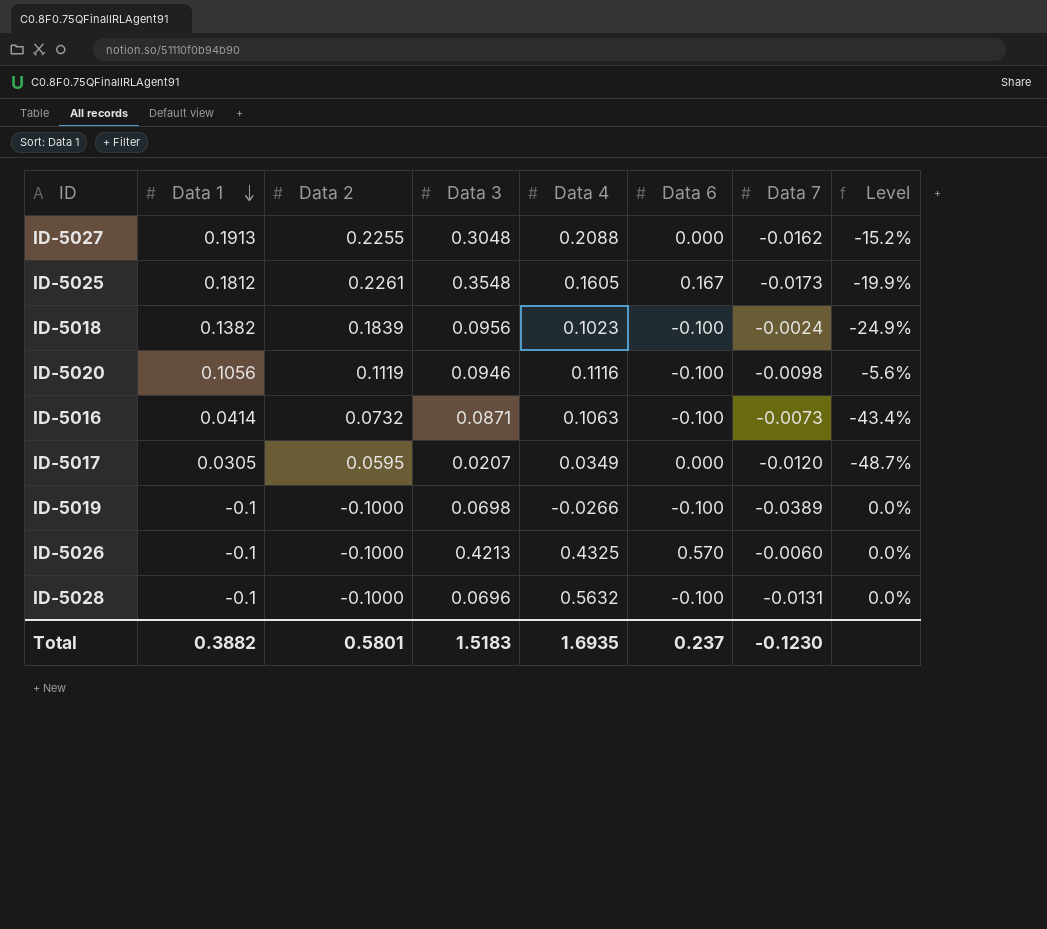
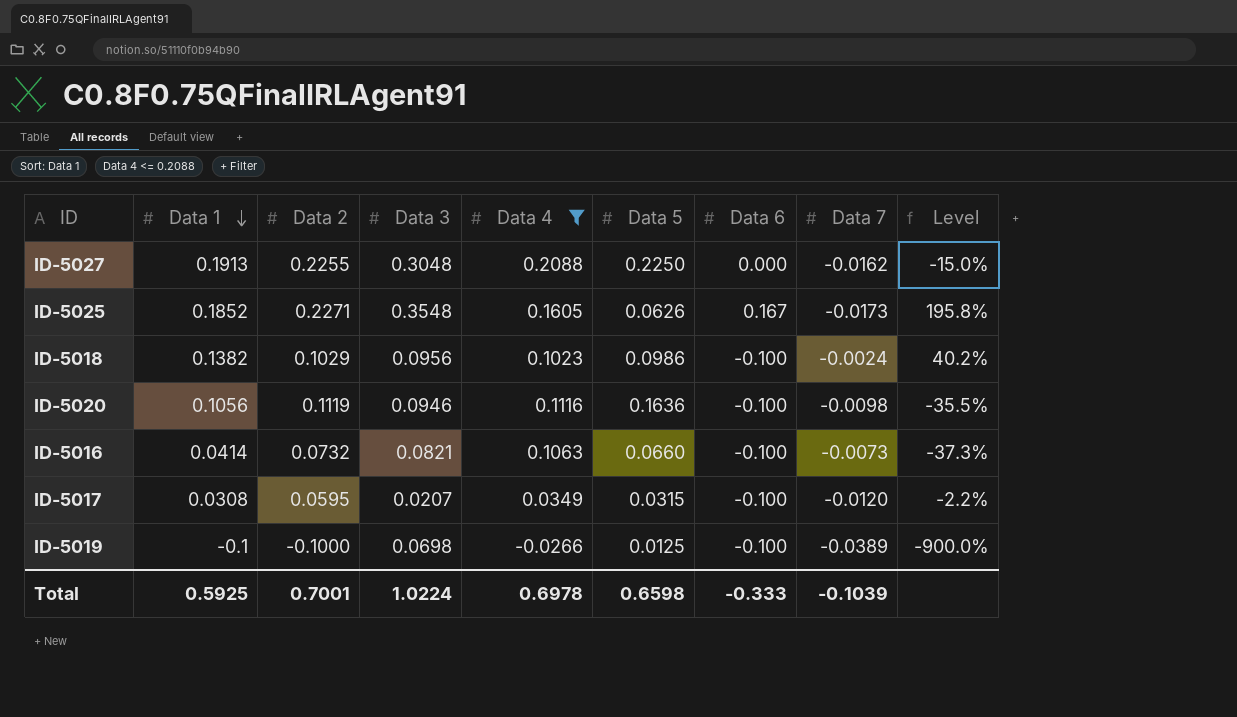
filter: none -> Data 4 <= 0.2088
column Data 5 | position: none -> 6
column Level | formula: ([Data 1] - [Data 2]) / [Data 2] -> ([Data 1] - [Data 5]) / [Data 5]
ID-5025 | Data 1: 0.1812 -> 0.1852
ID-5025 | Data 2: 0.2261 -> 0.2271
ID-5018 | Data 2: 0.1839 -> 0.1029
ID-5016 | Data 3: 0.0871 -> 0.0821
ID-5017 | Data 1: 0.0305 -> 0.0308
ID-5017 | Data 6: 0.000 -> -0.100
Total | Data 1: 0.3882 -> 0.5925
Total | Data 2: 0.5801 -> 0.7001
Total | Data 3: 1.5183 -> 1.0224
Total | Data 4: 1.6935 -> 0.6978
Total | Data 6: 0.237 -> -0.333
Total | Data 7: -0.1230 -> -0.1039

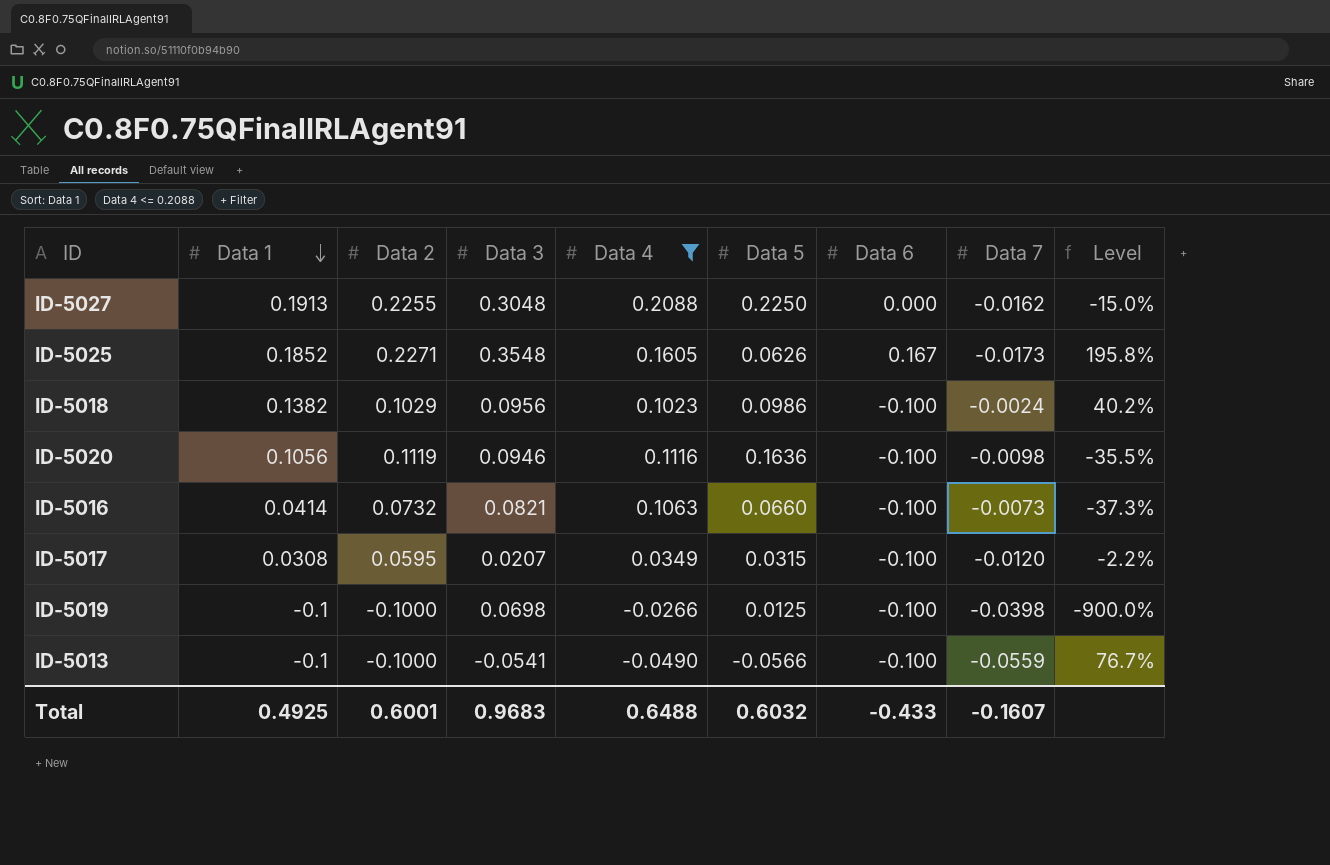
ID-5019 | Data 7: -0.0389 -> -0.0398
row ID-5013: none -> -0.1 | -0.1000 | -0.0541 | -0.0490 | -0.0566 | -0.100 | -0.0559 | 76.7%
Total | Data 1: 0.5925 -> 0.4925
Total | Data 2: 0.7001 -> 0.6001
Total | Data 3: 1.0224 -> 0.9683
Total | Data 4: 0.6978 -> 0.6488
Total | Data 5: 0.6598 -> 0.6032
Total | Data 6: -0.333 -> -0.433
Total | Data 7: -0.1039 -> -0.1607

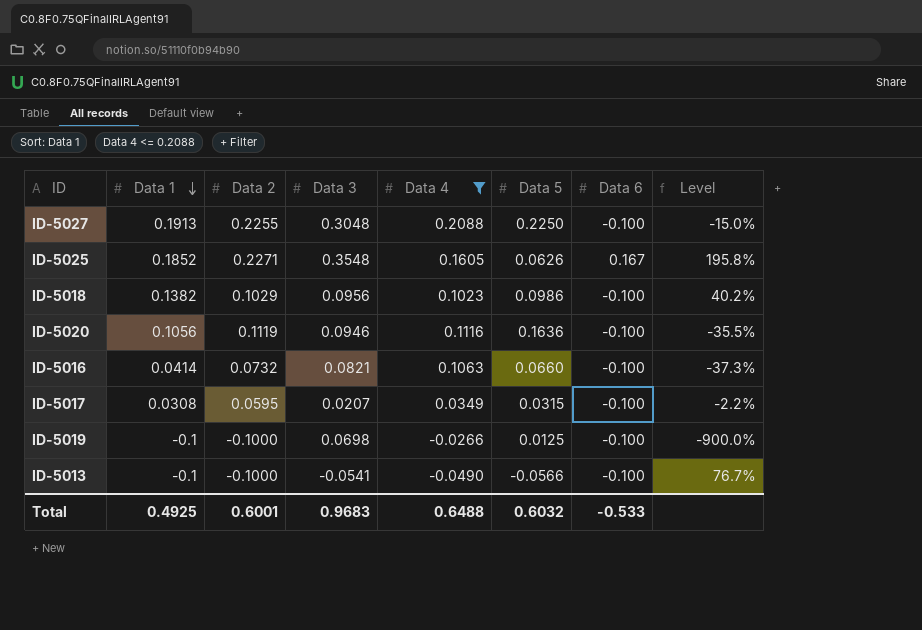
column Data 7 | position: 8 -> none
ID-5027 | Data 6: 0.000 -> -0.100
Total | Data 6: -0.433 -> -0.533

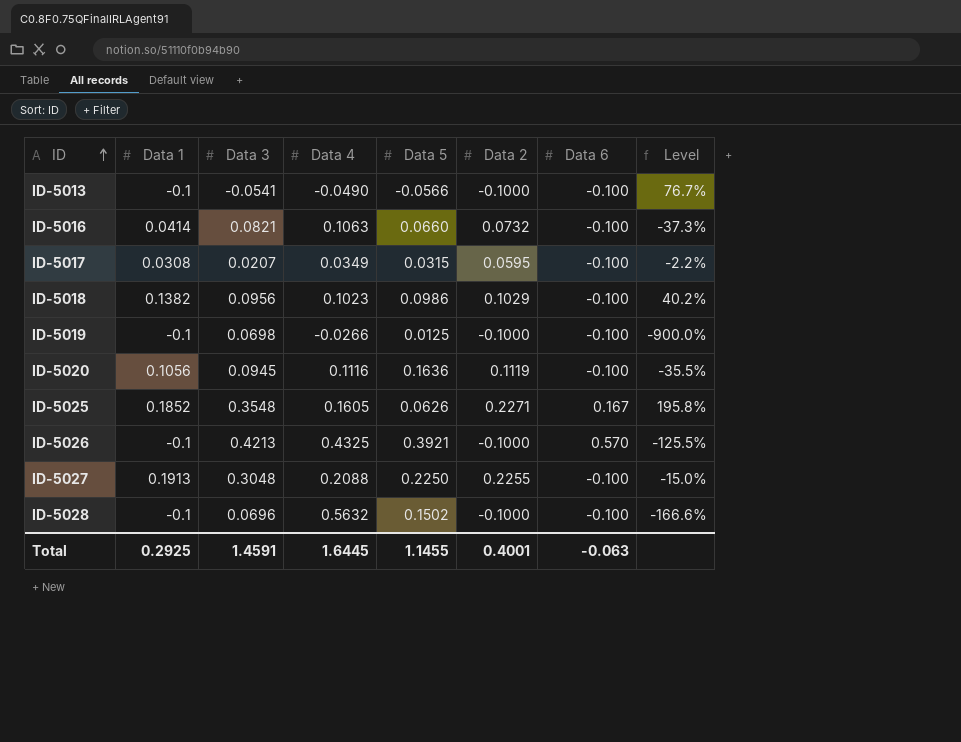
filter: Data 4 <= 0.2088 -> none
row order: Data 1 descending -> ID ascending
column Data 2 | position: 3 -> 6
ID-5020 | Data 3: 0.0946 -> 0.0945
Total | Data 1: 0.4925 -> 0.2925
Total | Data 3: 0.9683 -> 1.4591
Total | Data 4: 0.6488 -> 1.6445
Total | Data 5: 0.6032 -> 1.1455
Total | Data 2: 0.6001 -> 0.4001
Total | Data 6: -0.533 -> -0.063

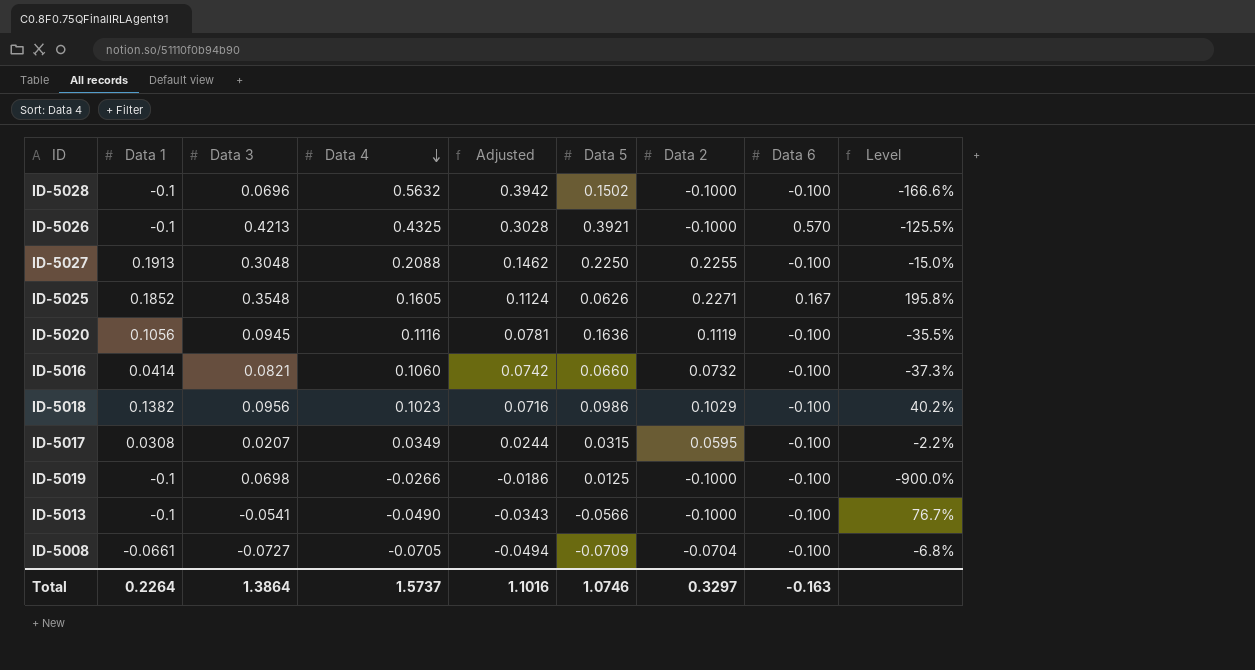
row order: ID ascending -> Data 4 descending
column Adjusted | formula: none -> [Data 4] * 0.7
ID-5016 | Data 4: 0.1063 -> 0.1060
row ID-5008: none -> -0.0661 | -0.0727 | -0.0705 | -0.0494 | -0.0709 | -0.0704 | -0.100 | -6.8%
Total | Data 1: 0.2925 -> 0.2264
Total | Data 3: 1.4591 -> 1.3864
Total | Data 4: 1.6445 -> 1.5737
Total | Data 5: 1.1455 -> 1.0746
Total | Data 2: 0.4001 -> 0.3297
Total | Data 6: -0.063 -> -0.163

